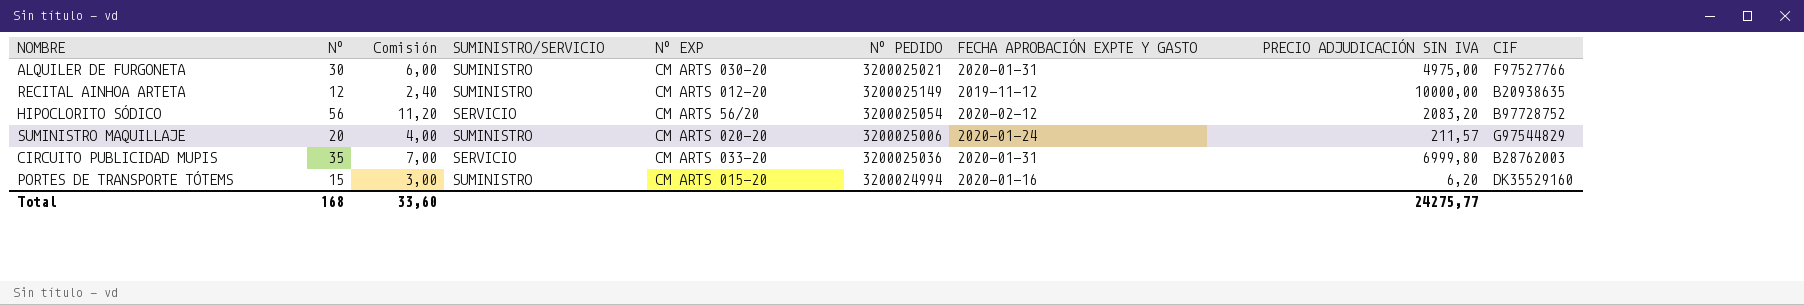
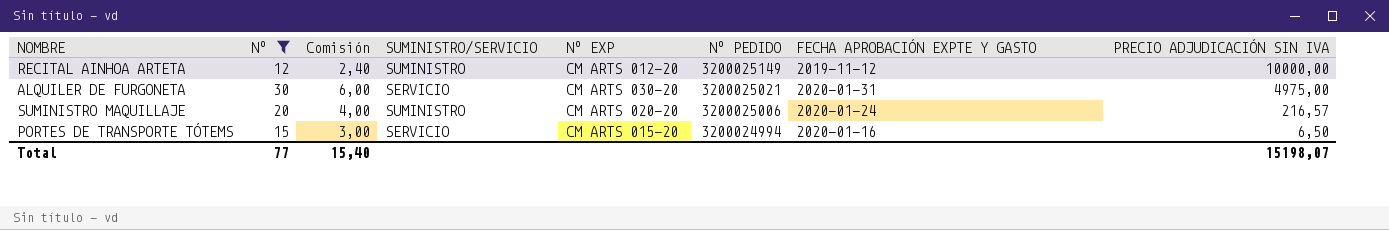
filter: none -> Nº <= 30
row order: none -> Nº PEDIDO descending
column CIF | position: 9 -> none
ALQUILER DE FURGONETA | SUMINISTRO/SERVICIO: SUMINISTRO -> SERVICIO
SUMINISTRO MAQUILLAJE | PRECIO ADJUDICACIÓN SIN IVA: 211,57 -> 216,57
PORTES DE TRANSPORTE TÓTEMS | SUMINISTRO/SERVICIO: SUMINISTRO -> SERVICIO
PORTES DE TRANSPORTE TÓTEMS | PRECIO ADJUDICACIÓN SIN IVA: 6,20 -> 6,50
Total | Nº: 168 -> 77
Total | Comisión: 33,60 -> 15,40
Total | PRECIO ADJUDICACIÓN SIN IVA: 24275,77 -> 15198,07

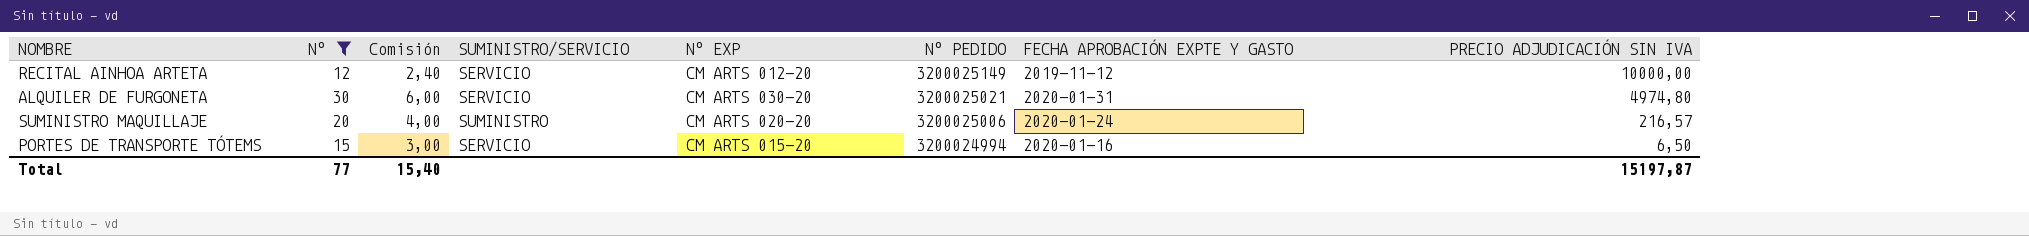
RECITAL AINHOA ARTETA | SUMINISTRO/SERVICIO: SUMINISTRO -> SERVICIO
ALQUILER DE FURGONETA | PRECIO ADJUDICACIÓN SIN IVA: 4975,00 -> 4974,80
Total | PRECIO ADJUDICACIÓN SIN IVA: 15198,07 -> 15197,87

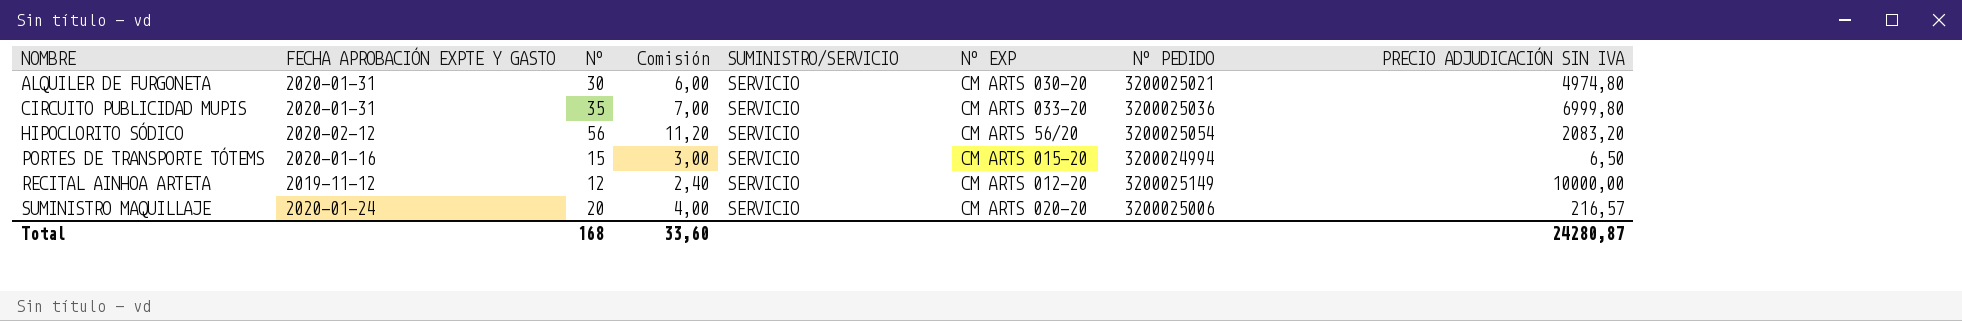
filter: Nº <= 30 -> none
row order: Nº PEDIDO descending -> NOMBRE ascending
column FECHA APROBACIÓN EXPTE Y GASTO | position: 7 -> 2
SUMINISTRO MAQUILLAJE | SUMINISTRO/SERVICIO: SUMINISTRO -> SERVICIO
Total | Nº: 77 -> 168
Total | Comisión: 15,40 -> 33,60
Total | PRECIO ADJUDICACIÓN SIN IVA: 15197,87 -> 24280,87

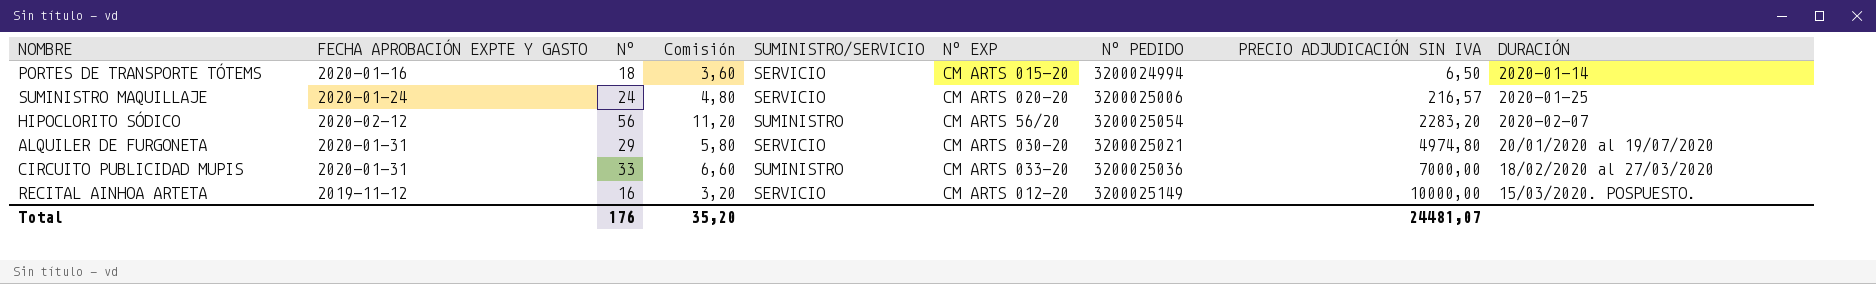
row order: NOMBRE ascending -> PRECIO ADJUDICACIÓN SIN IVA ascending
column DURACIÓN | position: none -> 9
PORTES DE TRANSPORTE TÓTEMS | Nº: 15 -> 18
PORTES DE TRANSPORTE TÓTEMS | Comisión: 3,00 -> 3,60
SUMINISTRO MAQUILLAJE | Nº: 20 -> 24
SUMINISTRO MAQUILLAJE | Comisión: 4,00 -> 4,80
HIPOCLORITO SÓDICO | SUMINISTRO/SERVICIO: SERVICIO -> SUMINISTRO
HIPOCLORITO SÓDICO | PRECIO ADJUDICACIÓN SIN IVA: 2083,20 -> 2283,20
ALQUILER DE FURGONETA | Nº: 30 -> 29
ALQUILER DE FURGONETA | Comisión: 6,00 -> 5,80
CIRCUITO PUBLICIDAD MUPIS | Nº: 35 -> 33
CIRCUITO PUBLICIDAD MUPIS | Comisión: 7,00 -> 6,60
CIRCUITO PUBLICIDAD MUPIS | SUMINISTRO/SERVICIO: SERVICIO -> SUMINISTRO
CIRCUITO PUBLICIDAD MUPIS | PRECIO ADJUDICACIÓN SIN IVA: 6999,80 -> 7000,00
RECITAL AINHOA ARTETA | Nº: 12 -> 16
RECITAL AINHOA ARTETA | Comisión: 2,40 -> 3,20
Total | Nº: 168 -> 176
Total | Comisión: 33,60 -> 35,20
Total | PRECIO ADJUDICACIÓN SIN IVA: 24280,87 -> 24481,07

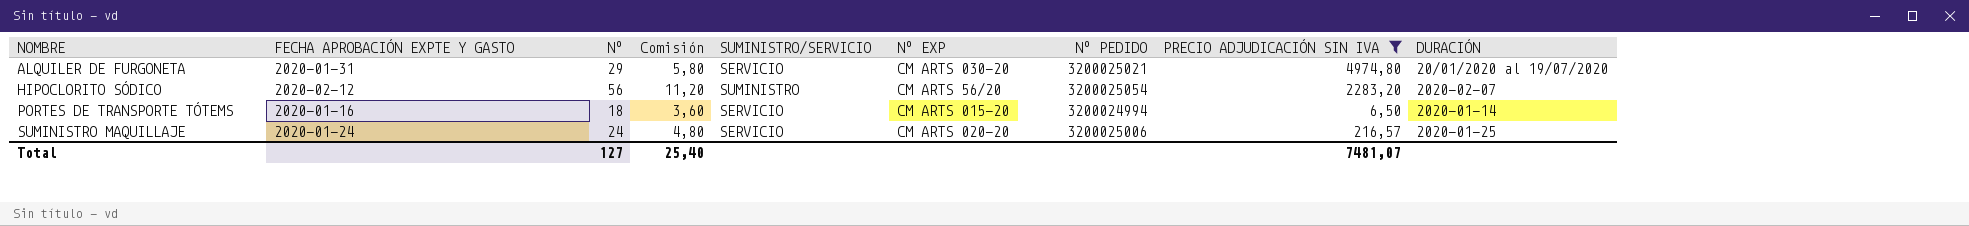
filter: none -> PRECIO ADJUDICACIÓN SIN IVA <= 4974,80
row order: PRECIO ADJUDICACIÓN SIN IVA ascending -> NOMBRE ascending
Total | Nº: 176 -> 127
Total | Comisión: 35,20 -> 25,40
Total | PRECIO ADJUDICACIÓN SIN IVA: 24481,07 -> 7481,07

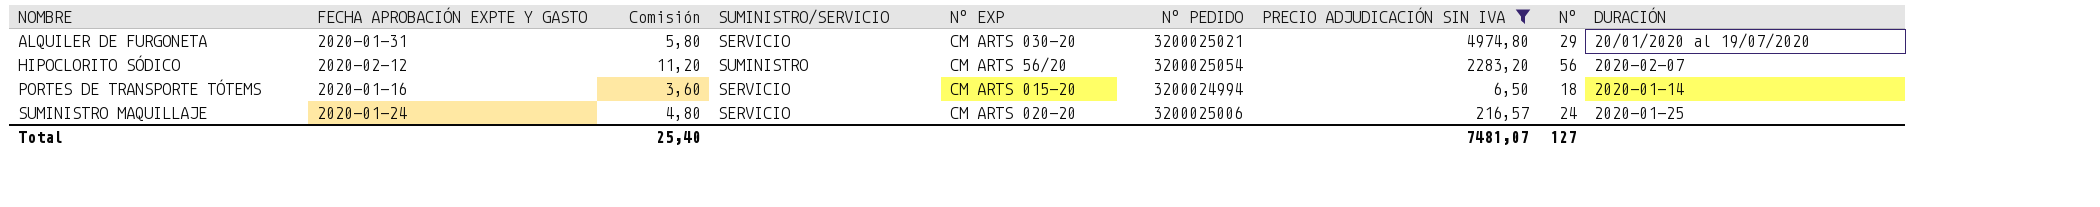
column Nº | position: 3 -> 8

